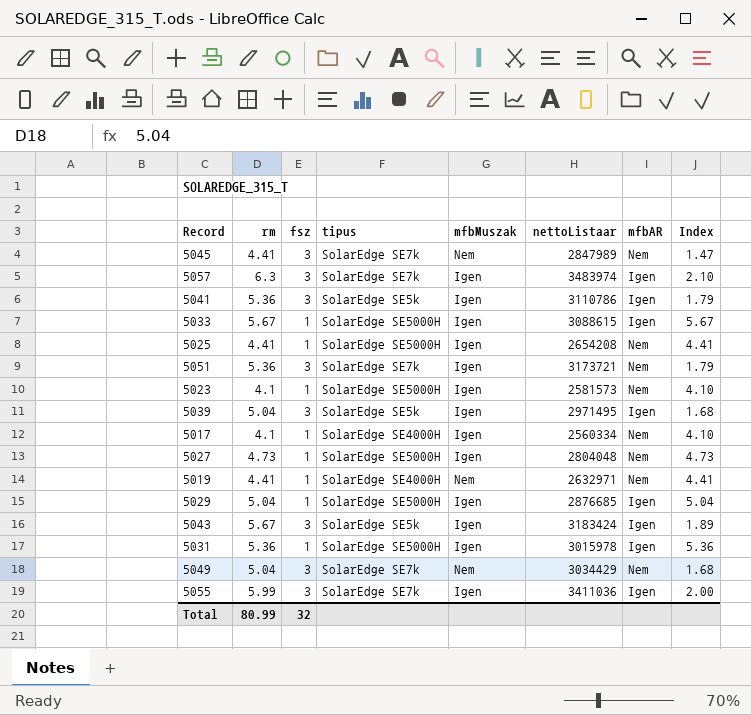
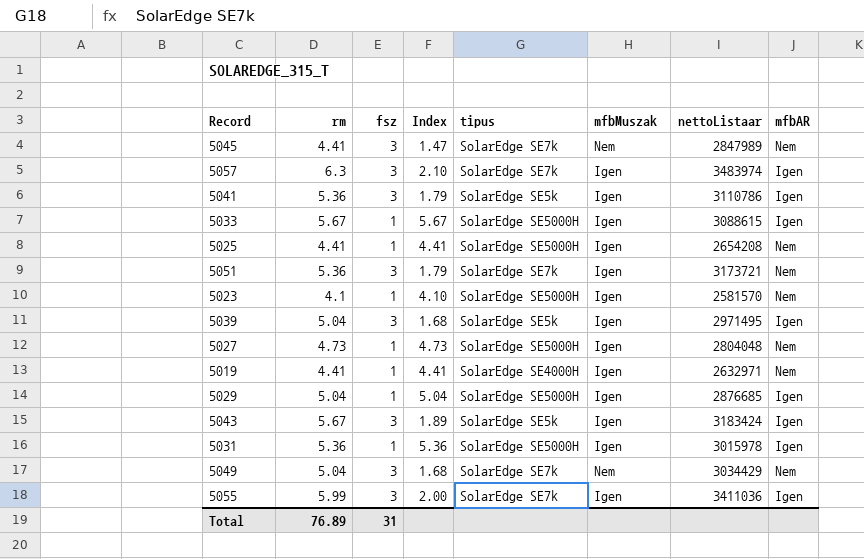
column Index | position: 8 -> 4
row 5017: 4.1 | 1 | SolarEdge SE4000H | Igen | 2560334 | Nem | 4.10 -> none
5023 | nettoListaar: 2581573 -> 2581570
5019 | mfbMuszak: Nem -> Igen
Total | rm: 80.99 -> 76.89
Total | fsz: 32 -> 31

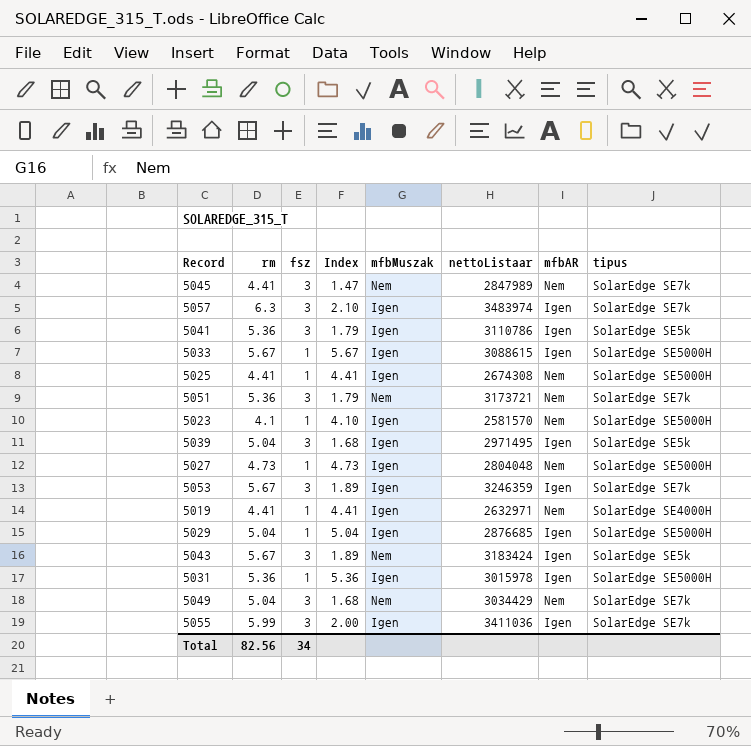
column tipus | position: 5 -> 8
5025 | nettoListaar: 2654208 -> 2674308
5051 | mfbMuszak: Igen -> Nem
row 5053: none -> 5.67 | 3 | 1.89 | Igen | 3246359 | Igen | SolarEdge SE7k
5043 | mfbMuszak: Igen -> Nem
Total | rm: 76.89 -> 82.56
Total | fsz: 31 -> 34

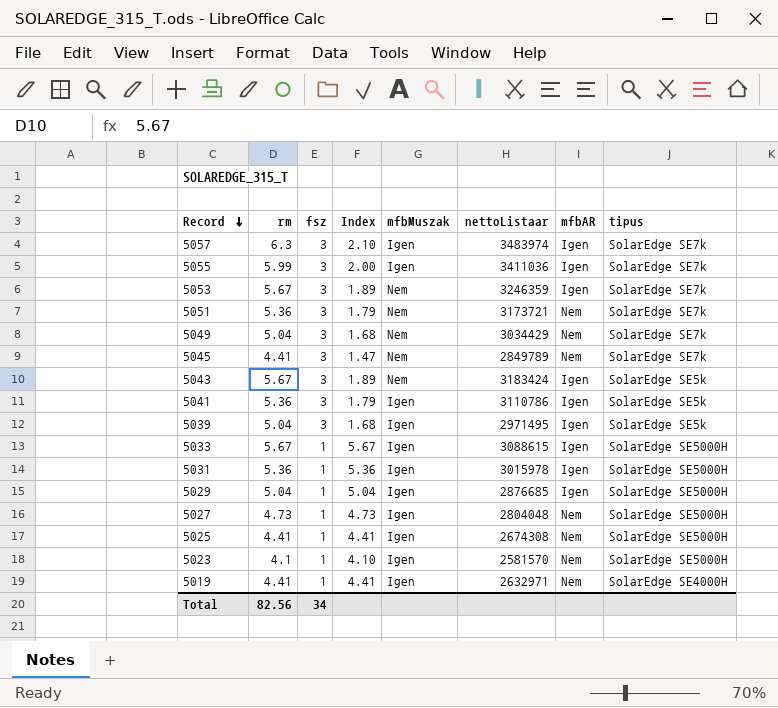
row order: none -> Record descending
5053 | mfbMuszak: Igen -> Nem
5045 | nettoListaar: 2847989 -> 2849789

